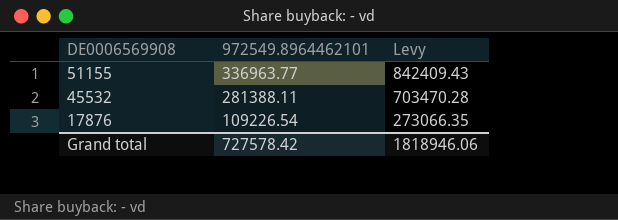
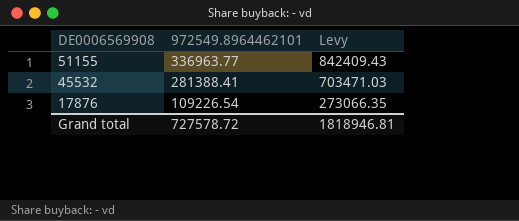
45532 | 972549.8964462101: 281388.11 -> 281388.41
45532 | Levy: 703470.28 -> 703471.03
Grand total | 972549.8964462101: 727578.42 -> 727578.72
Grand total | Levy: 1818946.06 -> 1818946.81

